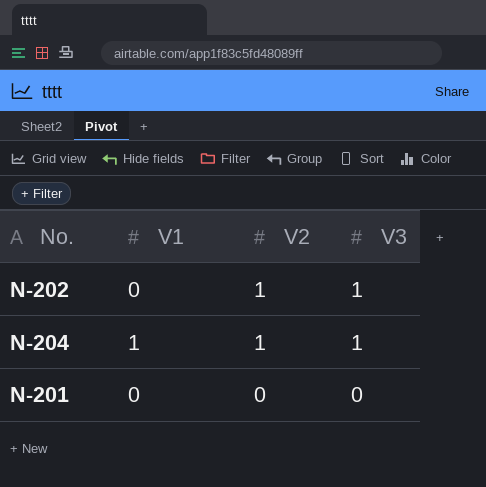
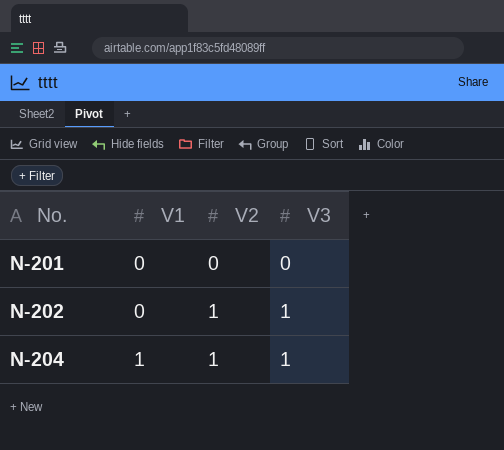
row order: V2 descending -> No. ascending

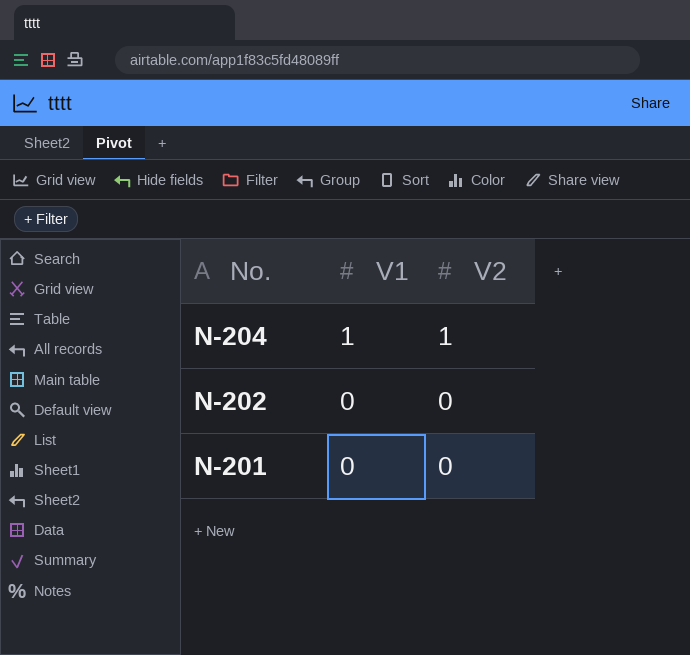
row order: No. ascending -> No. descending
column V3 | position: 4 -> none
N-202 | V2: 1 -> 0

